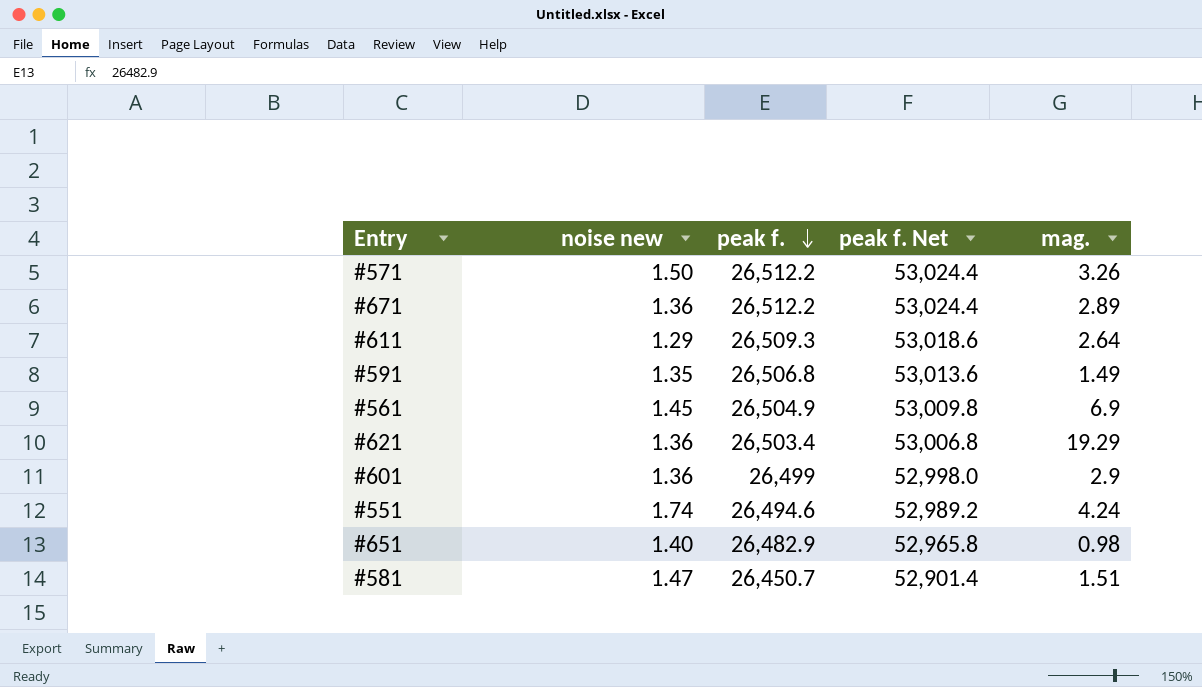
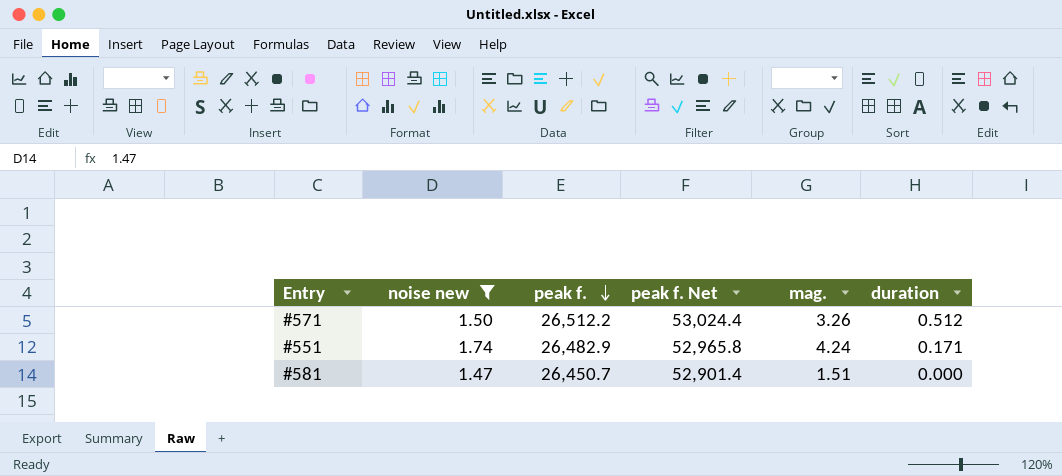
filter: none -> noise new >= 1.47
column duration | position: none -> 6
#551 | peak f.: 26,494.6 -> 26,482.9
#551 | peak f. Net: 52,989.2 -> 52,965.8

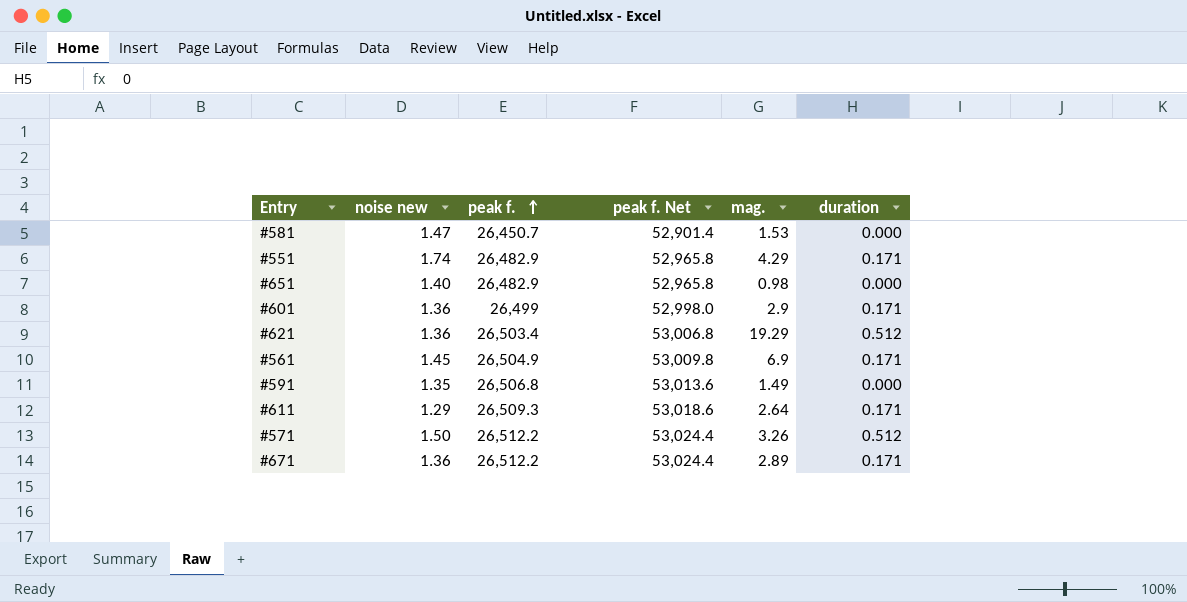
filter: noise new >= 1.47 -> none
row order: peak f. descending -> peak f. ascending
#581 | mag.: 1.51 -> 1.53
#551 | mag.: 4.24 -> 4.29

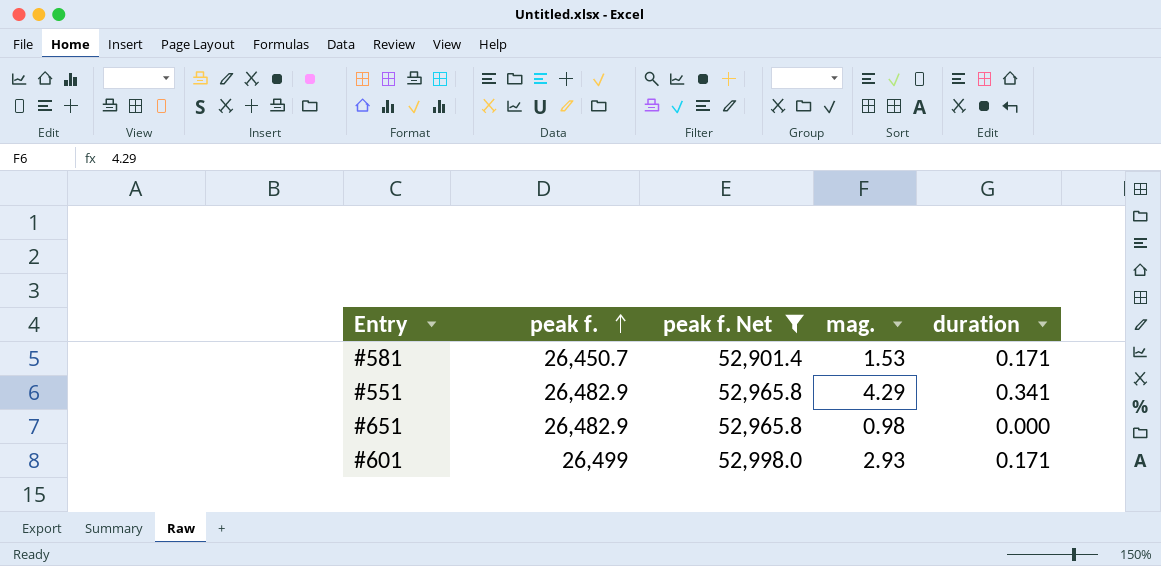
filter: none -> peak f. Net <= 52,998.0
column noise new | position: 2 -> none
#581 | duration: 0.000 -> 0.171
#551 | duration: 0.171 -> 0.341
#601 | mag.: 2.9 -> 2.93

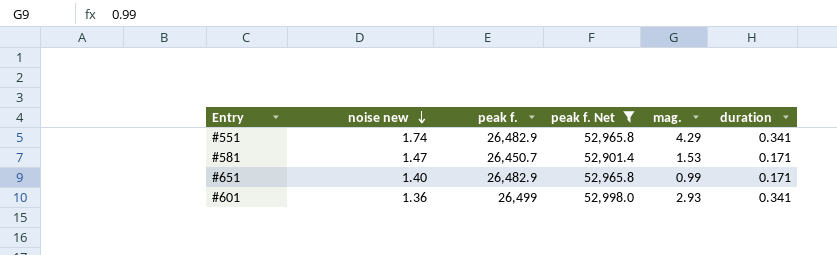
row order: peak f. ascending -> noise new descending
column noise new | position: none -> 2
#651 | mag.: 0.98 -> 0.99
#651 | duration: 0.000 -> 0.171
#601 | duration: 0.171 -> 0.341

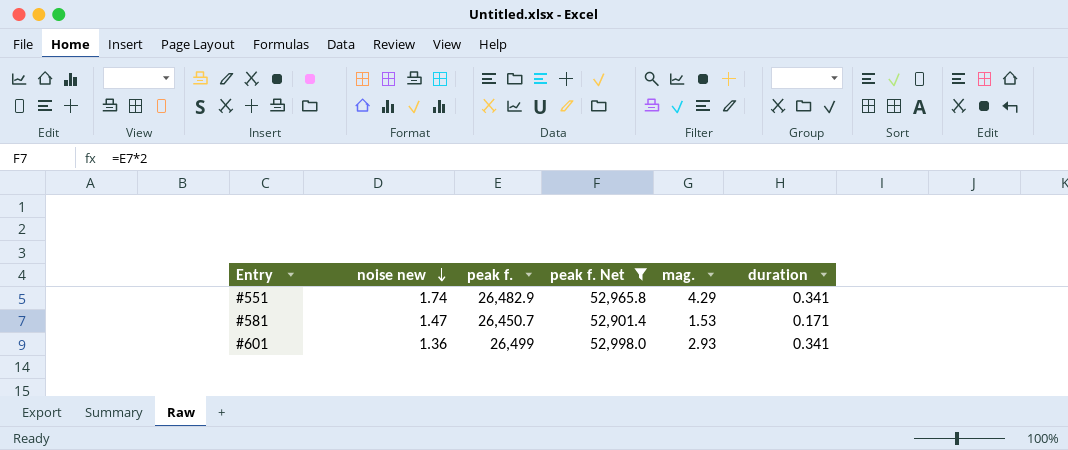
row #651: 1.40 | 26,482.9 | 52,965.8 | 0.99 | 0.171 -> none

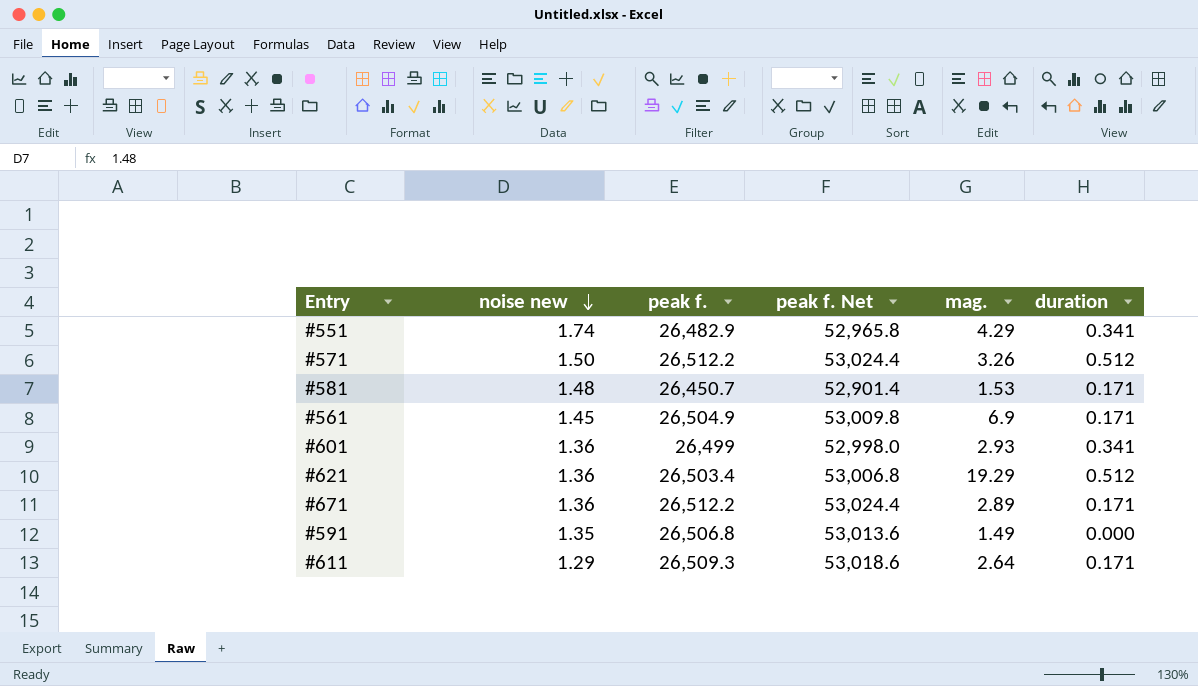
filter: peak f. Net <= 52,998.0 -> none
#581 | noise new: 1.47 -> 1.48

